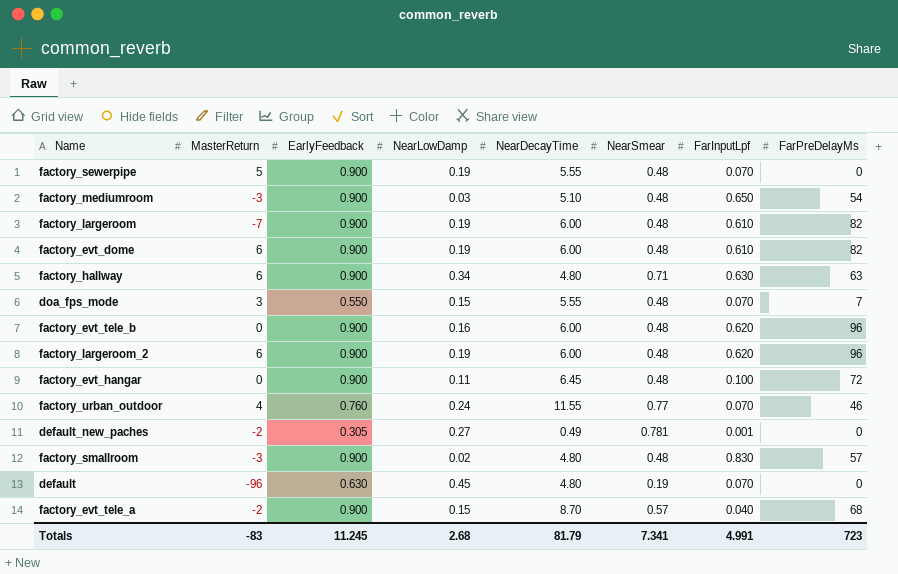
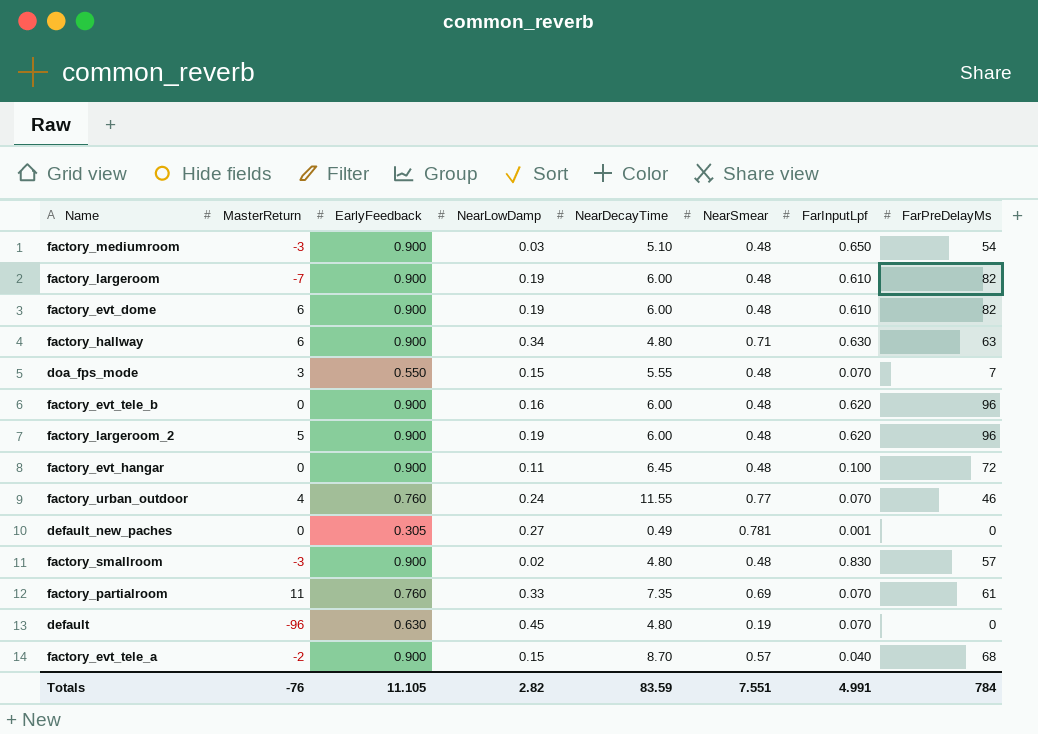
row factory_sewerpipe: 5 | 0.900 | 0.19 | 5.55 | 0.48 | 0.070 | 0 -> none
factory_largeroom_2 | MasterReturn: 6 -> 5
default_new_paches | MasterReturn: -2 -> 0
row factory_partialroom: none -> 11 | 0.760 | 0.33 | 7.35 | 0.69 | 0.070 | 61
Totals | MasterReturn: -83 -> -76
Totals | EarlyFeedback: 11.245 -> 11.105
Totals | NearLowDamp: 2.68 -> 2.82
Totals | NearDecayTime: 81.79 -> 83.59
Totals | NearSmear: 7.341 -> 7.551
Totals | FarPreDelayMs: 723 -> 784

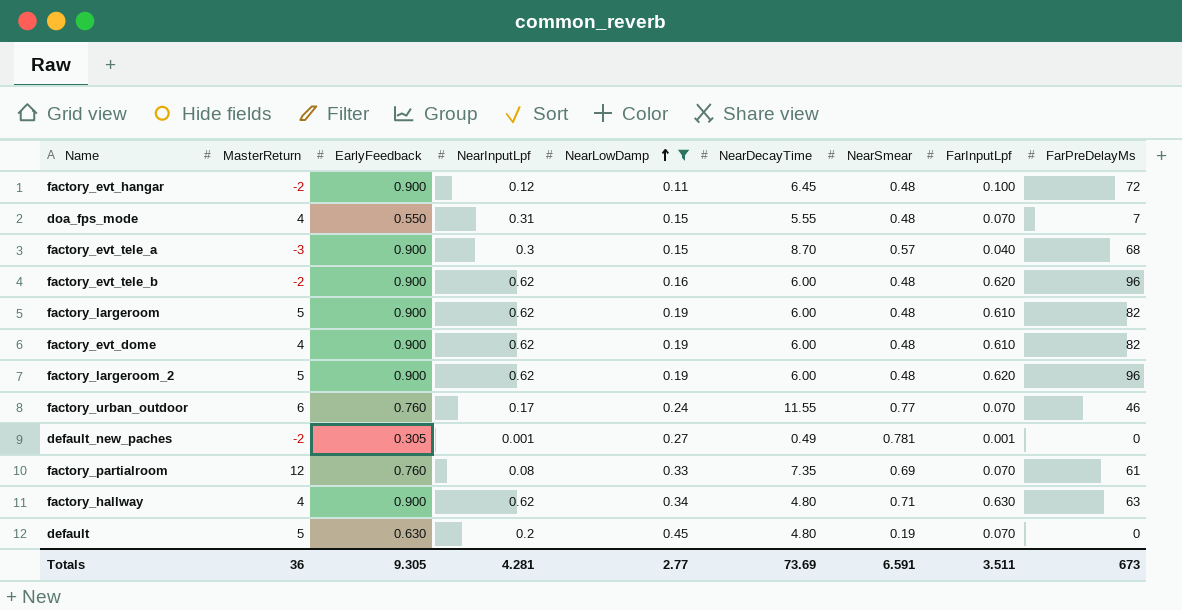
filter: none -> NearLowDamp >= 0.11
row order: none -> NearLowDamp ascending
column NearInputLpf | position: none -> 4
factory_evt_hangar | MasterReturn: 0 -> -2
doa_fps_mode | MasterReturn: 3 -> 4
factory_evt_tele_a | MasterReturn: -2 -> -3
factory_evt_tele_b | MasterReturn: 0 -> -2
factory_largeroom | MasterReturn: -7 -> 5
factory_evt_dome | MasterReturn: 6 -> 4
factory_urban_outdoor | MasterReturn: 4 -> 6
default_new_paches | MasterReturn: 0 -> -2
factory_partialroom | MasterReturn: 11 -> 12
factory_hallway | MasterReturn: 6 -> 4
default | MasterReturn: -96 -> 5
Totals | MasterReturn: -76 -> 36
Totals | EarlyFeedback: 11.105 -> 9.305
Totals | NearLowDamp: 2.82 -> 2.77
Totals | NearDecayTime: 83.59 -> 73.69
Totals | NearSmear: 7.551 -> 6.591
Totals | FarInputLpf: 4.991 -> 3.511
Totals | FarPreDelayMs: 784 -> 673

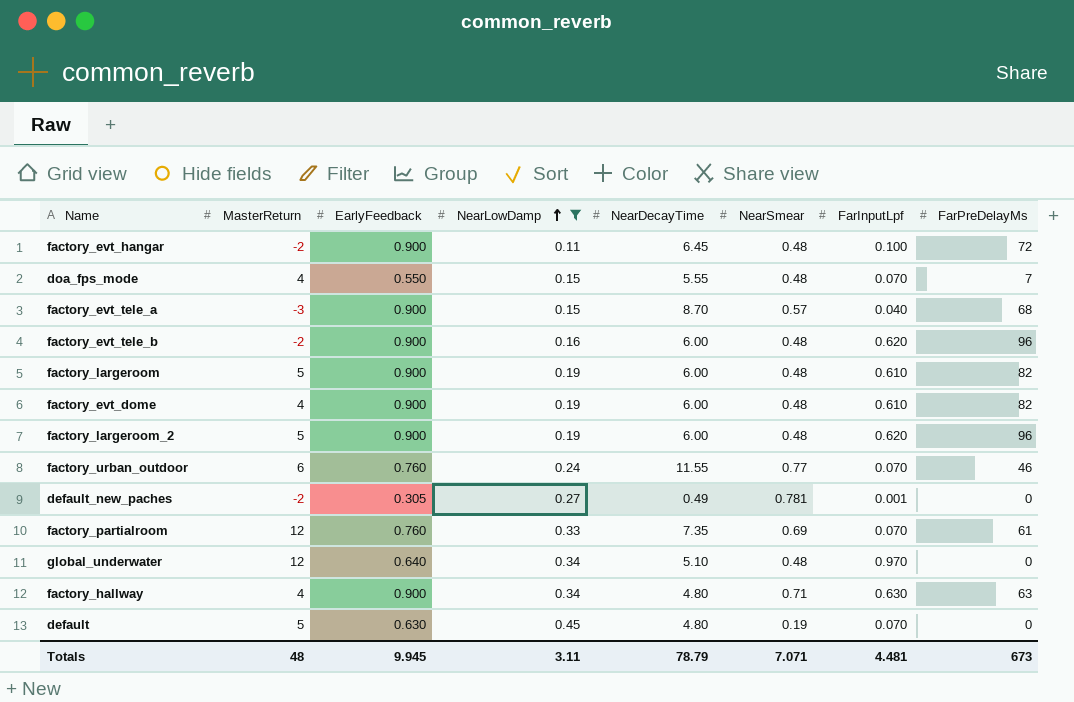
column NearInputLpf | position: 4 -> none
row global_underwater: none -> 12 | 0.640 | 0.34 | 5.10 | 0.48 | 0.970 | 0
Totals | MasterReturn: 36 -> 48
Totals | EarlyFeedback: 9.305 -> 9.945
Totals | NearLowDamp: 2.77 -> 3.11
Totals | NearDecayTime: 73.69 -> 78.79
Totals | NearSmear: 6.591 -> 7.071
Totals | FarInputLpf: 3.511 -> 4.481

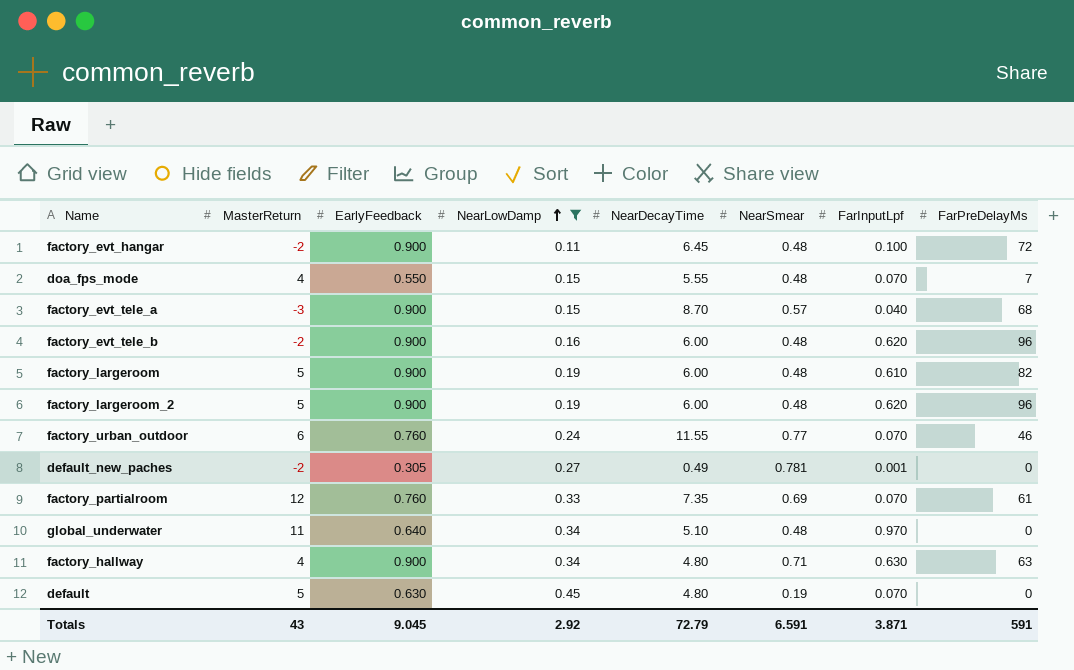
row factory_evt_dome: 4 | 0.900 | 0.19 | 6.00 | 0.48 | 0.610 | 82 -> none
global_underwater | MasterReturn: 12 -> 11
Totals | MasterReturn: 48 -> 43
Totals | EarlyFeedback: 9.945 -> 9.045
Totals | NearLowDamp: 3.11 -> 2.92
Totals | NearDecayTime: 78.79 -> 72.79
Totals | NearSmear: 7.071 -> 6.591
Totals | FarInputLpf: 4.481 -> 3.871
Totals | FarPreDelayMs: 673 -> 591

